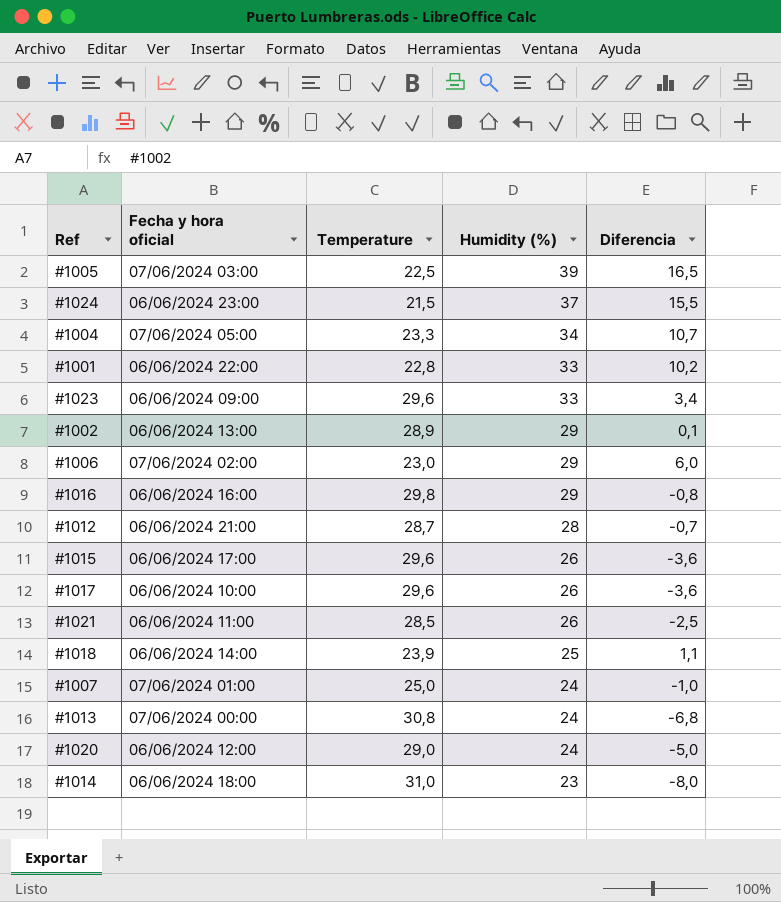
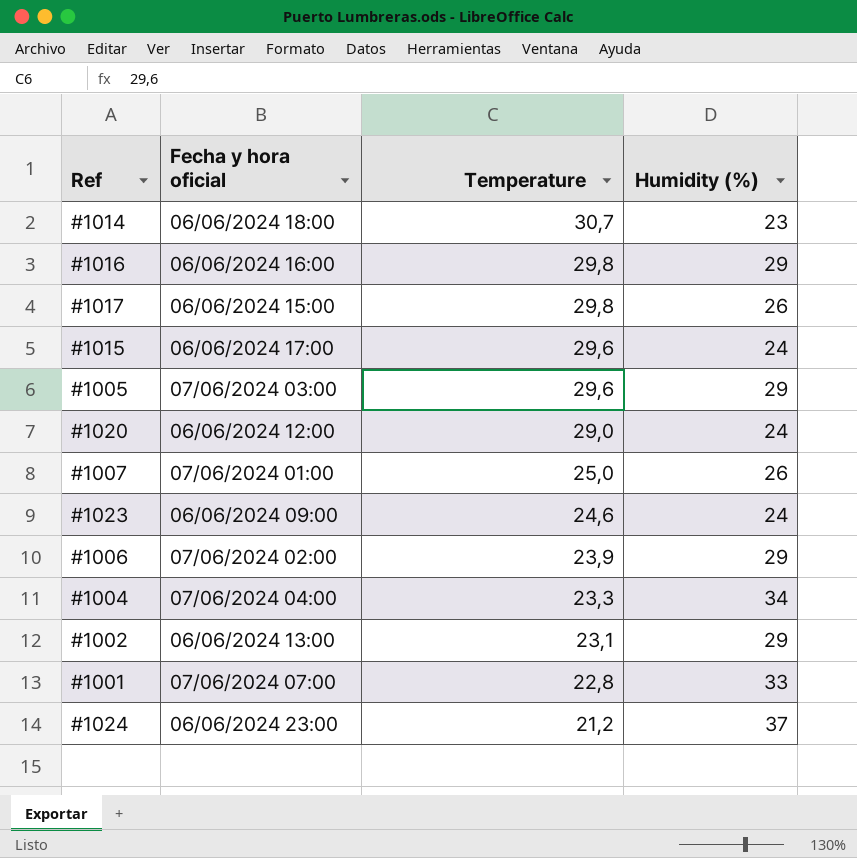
row order: Humidity (%) descending -> Temperature descending
column Diferencia | formula: [Humidity (%)] - [Temperature] -> none
row #1012: 06/06/2024 21:00 | 28,7 | 28 | -0,7 -> none
row #1021: 06/06/2024 11:00 | 28,5 | 26 | -2,5 -> none
row #1018: 06/06/2024 14:00 | 23,9 | 25 | 1,1 -> none
row #1013: 07/06/2024 00:00 | 30,8 | 24 | -6,8 -> none
#1014 | Temperature: 31,0 -> 30,7
#1017 | Fecha y hora oficial: 06/06/2024 10:00 -> 06/06/2024 15:00
#1017 | Temperature: 29,6 -> 29,8
#1015 | Humidity (%): 26 -> 24
#1005 | Temperature: 22,5 -> 29,6
#1005 | Humidity (%): 39 -> 29
#1007 | Humidity (%): 24 -> 26
#1023 | Temperature: 29,6 -> 24,6
#1023 | Humidity (%): 33 -> 24
#1006 | Temperature: 23,0 -> 23,9
#1004 | Fecha y hora oficial: 07/06/2024 05:00 -> 07/06/2024 04:00
#1002 | Temperature: 28,9 -> 23,1
#1001 | Fecha y hora oficial: 06/06/2024 22:00 -> 07/06/2024 07:00
#1024 | Temperature: 21,5 -> 21,2

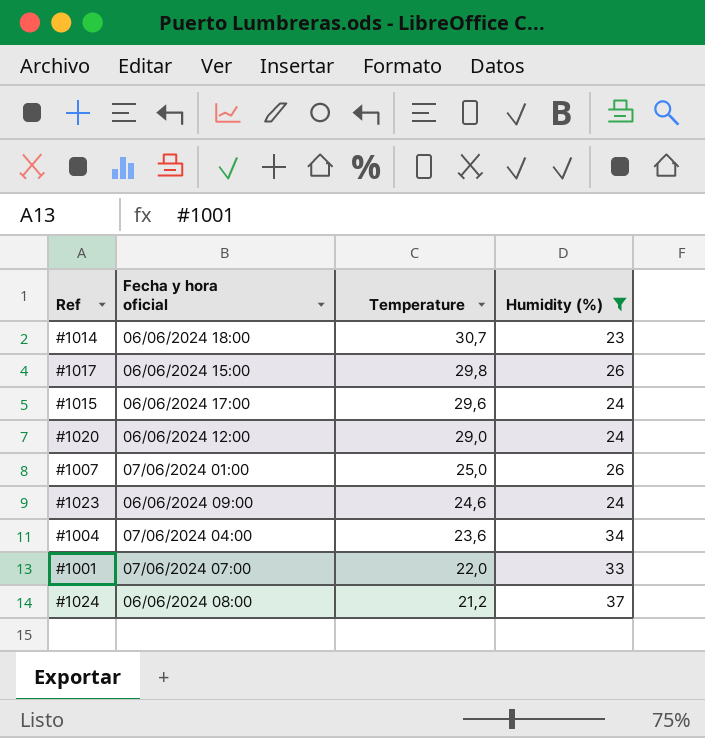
filter: none -> Humidity (%) != 29
#1004 | Temperature: 23,3 -> 23,6
#1001 | Temperature: 22,8 -> 22,0
#1024 | Fecha y hora oficial: 06/06/2024 23:00 -> 06/06/2024 08:00

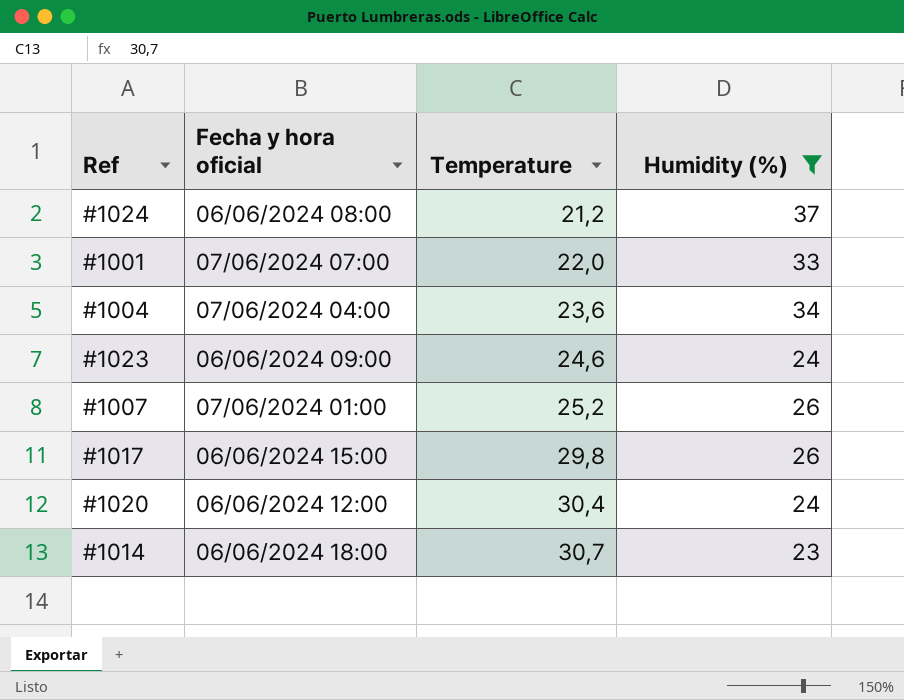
row order: Temperature descending -> Temperature ascending
row #1015: 06/06/2024 17:00 | 29,6 | 24 -> none
#1007 | Temperature: 25,0 -> 25,2
#1020 | Temperature: 29,0 -> 30,4

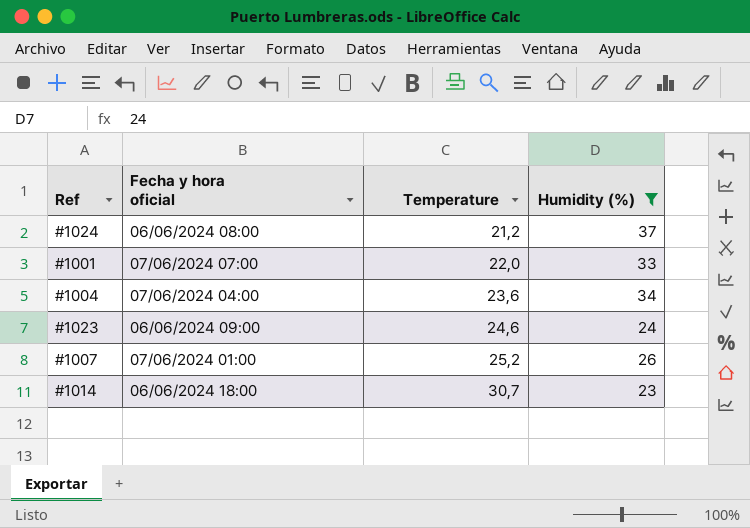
row #1017: 06/06/2024 15:00 | 29,8 | 26 -> none
row #1020: 06/06/2024 12:00 | 30,4 | 24 -> none

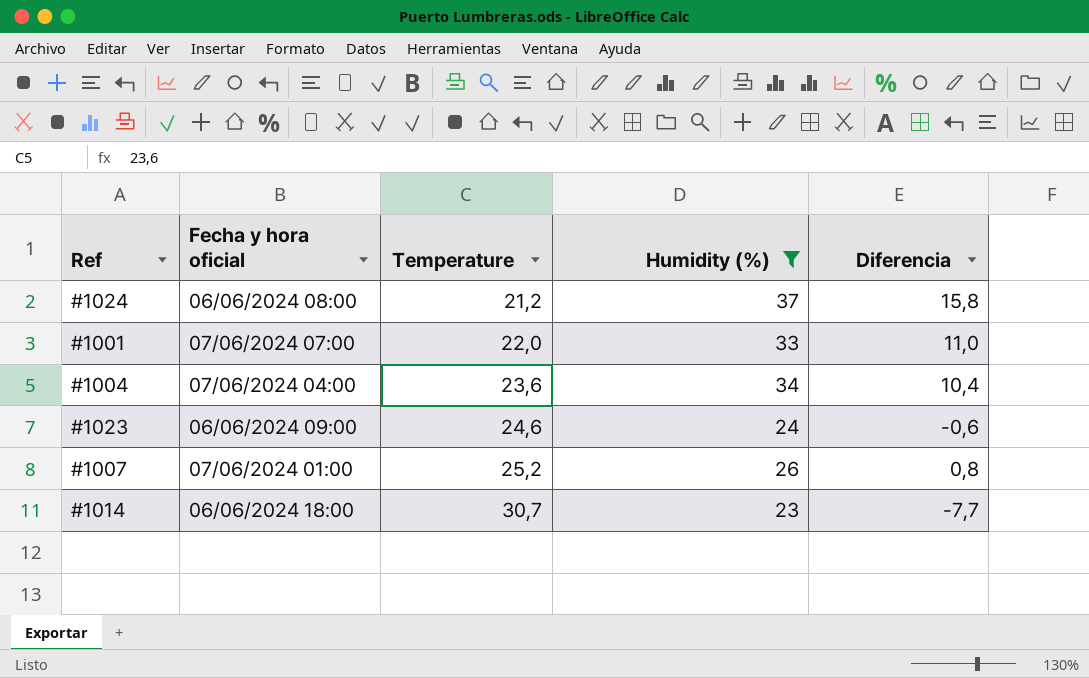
column Diferencia | formula: none -> [Humidity (%)] - [Temperature]

